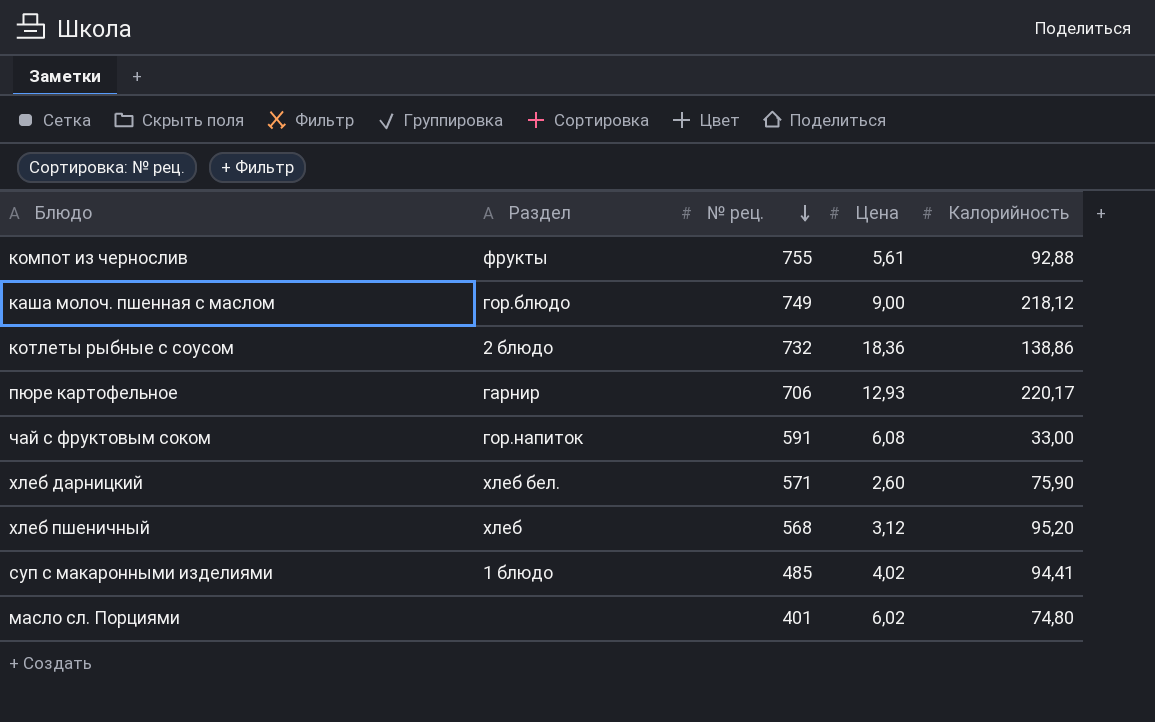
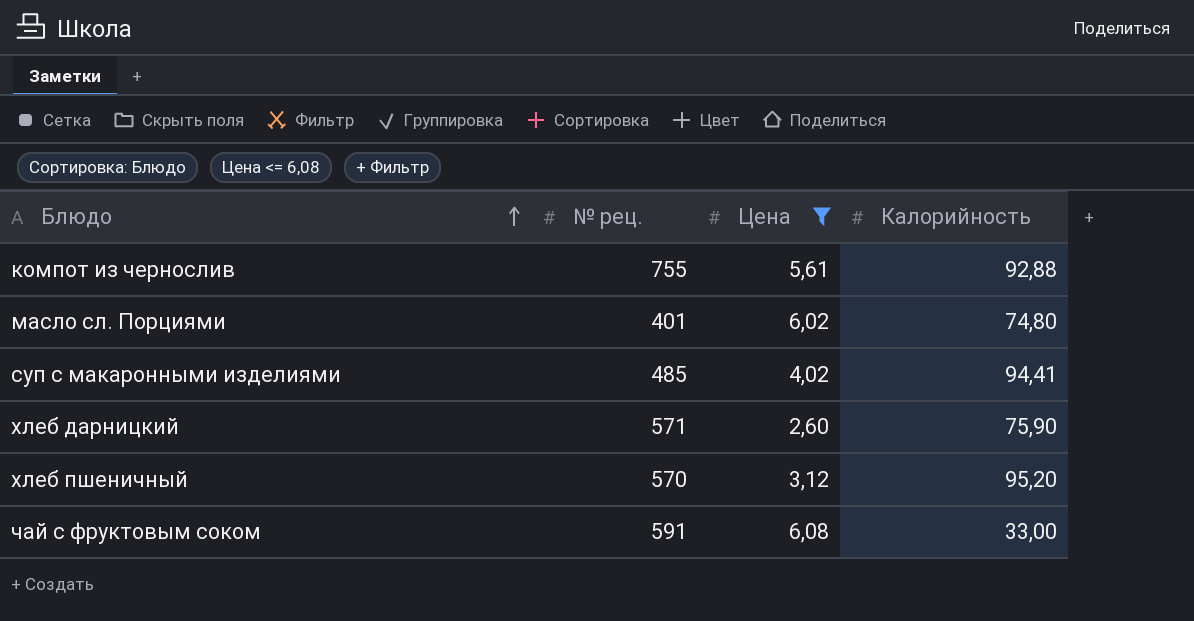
filter: none -> Цена <= 6,08
row order: № рец. descending -> Блюдо ascending
column Раздел | position: 2 -> none
хлеб пшеничный | № рец.: 568 -> 570

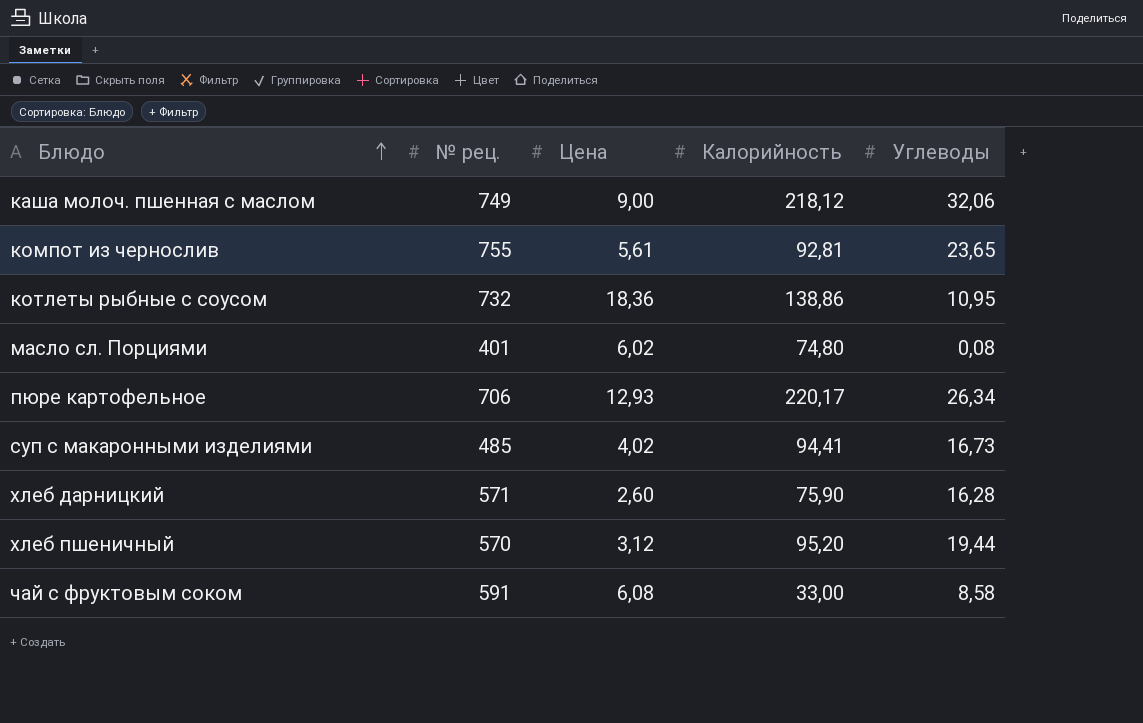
filter: Цена <= 6,08 -> none
column Углеводы | position: none -> 5
компот из чернослив | Калорийность: 92,88 -> 92,81

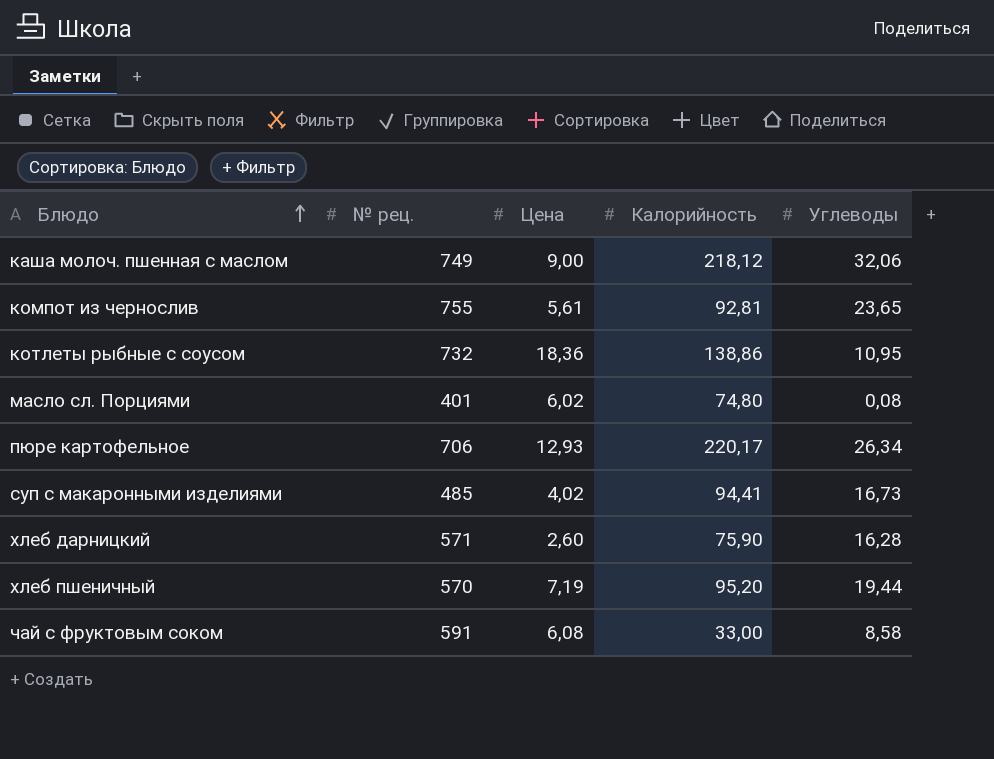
хлеб пшеничный | Цена: 3,12 -> 7,19

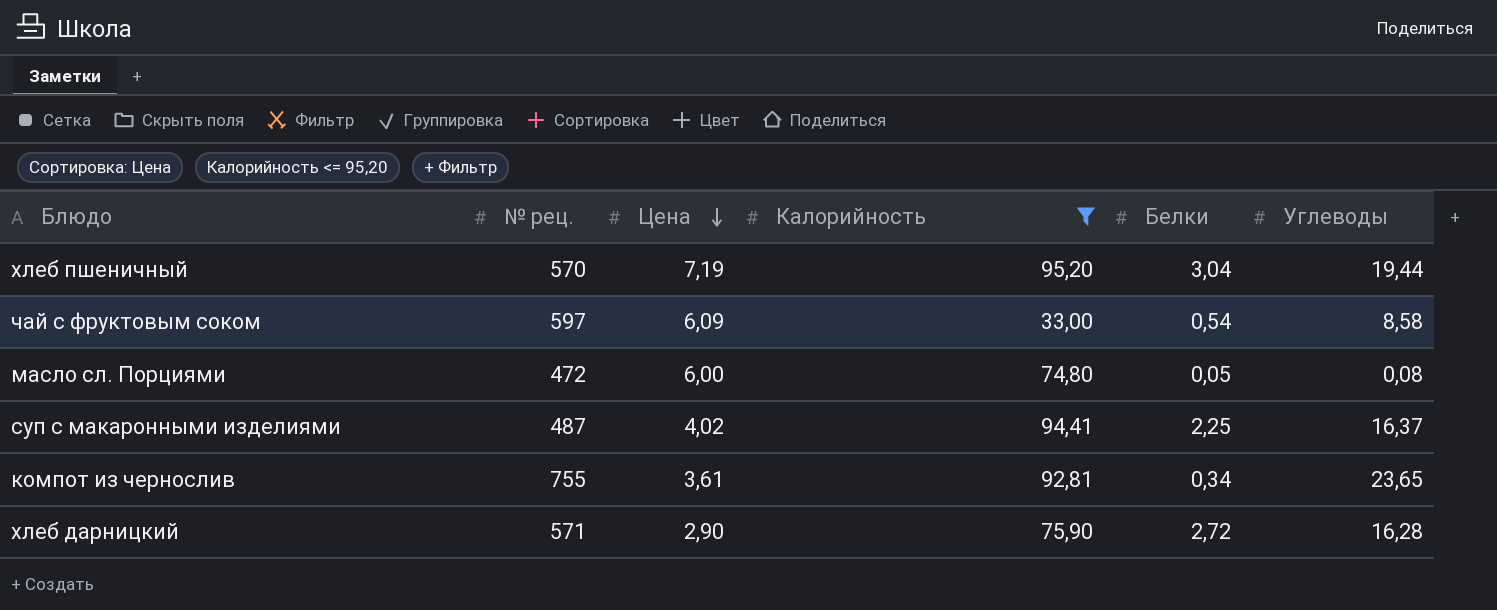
filter: none -> Калорийность <= 95,20
row order: Блюдо ascending -> Цена descending
column Белки | position: none -> 5
чай с фруктовым соком | № рец.: 591 -> 597
чай с фруктовым соком | Цена: 6,08 -> 6,09
масло сл. Порциями | № рец.: 401 -> 472
масло сл. Порциями | Цена: 6,02 -> 6,00
суп с макаронными изделиями | № рец.: 485 -> 487
суп с макаронными изделиями | Углеводы: 16,73 -> 16,37
компот из чернослив | Цена: 5,61 -> 3,61
хлеб дарницкий | Цена: 2,60 -> 2,90

